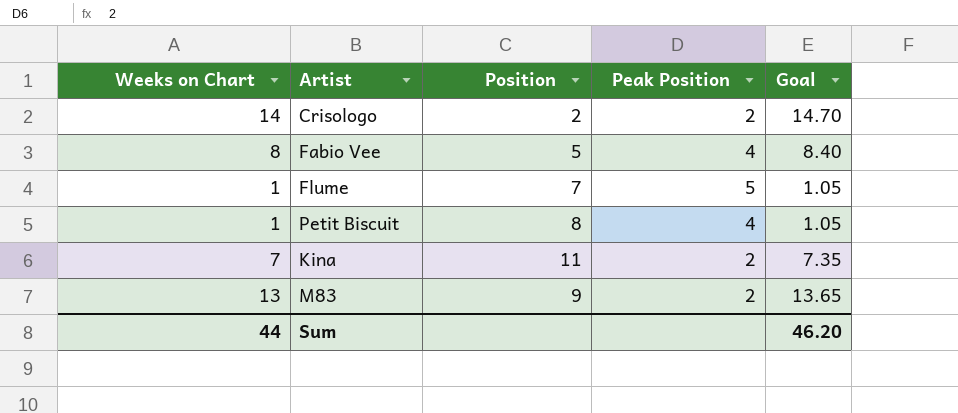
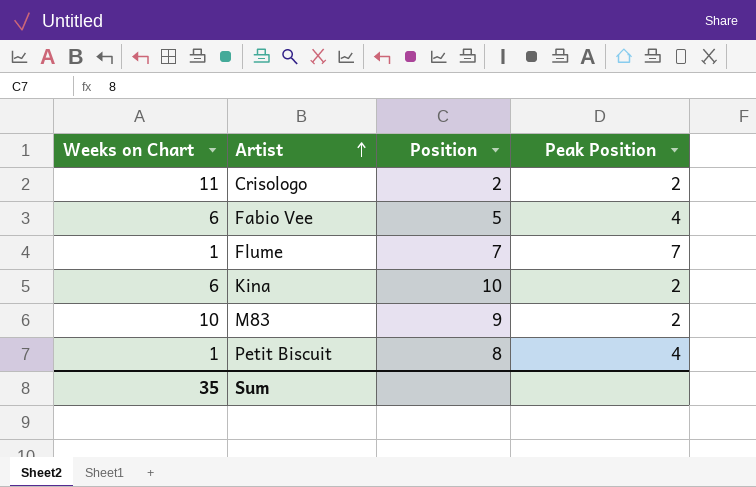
row order: none -> Artist ascending
column Goal | formula: [Weeks on Chart] * 1.05 -> none
Crisologo | Weeks on Chart: 14 -> 11
Fabio Vee | Weeks on Chart: 8 -> 6
Flume | Peak Position: 5 -> 7
Kina | Weeks on Chart: 7 -> 6
Kina | Position: 11 -> 10
M83 | Weeks on Chart: 13 -> 10
Sum | Weeks on Chart: 44 -> 35

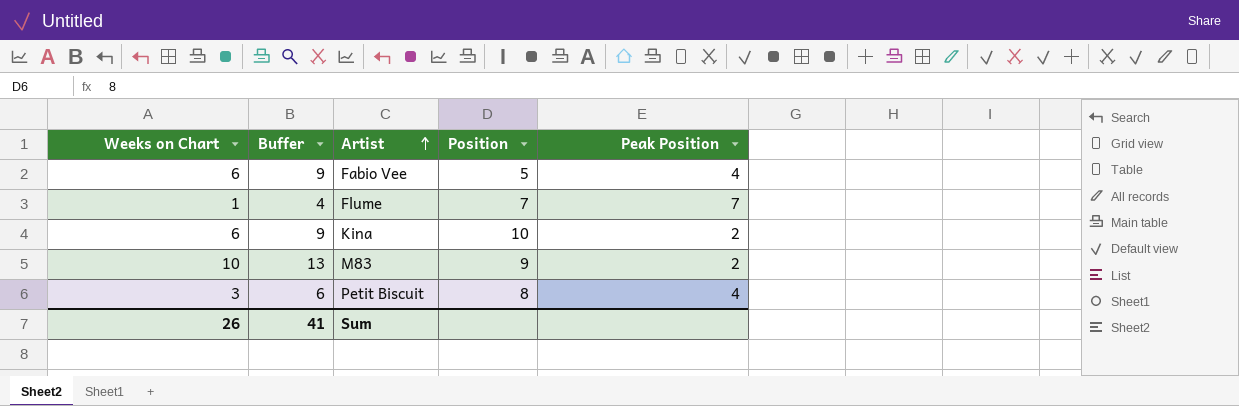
column Buffer | formula: none -> [Weeks on Chart] + 3
row Crisologo: 11 | 2 | 2 -> none
Petit Biscuit | Weeks on Chart: 1 -> 3
Sum | Weeks on Chart: 35 -> 26

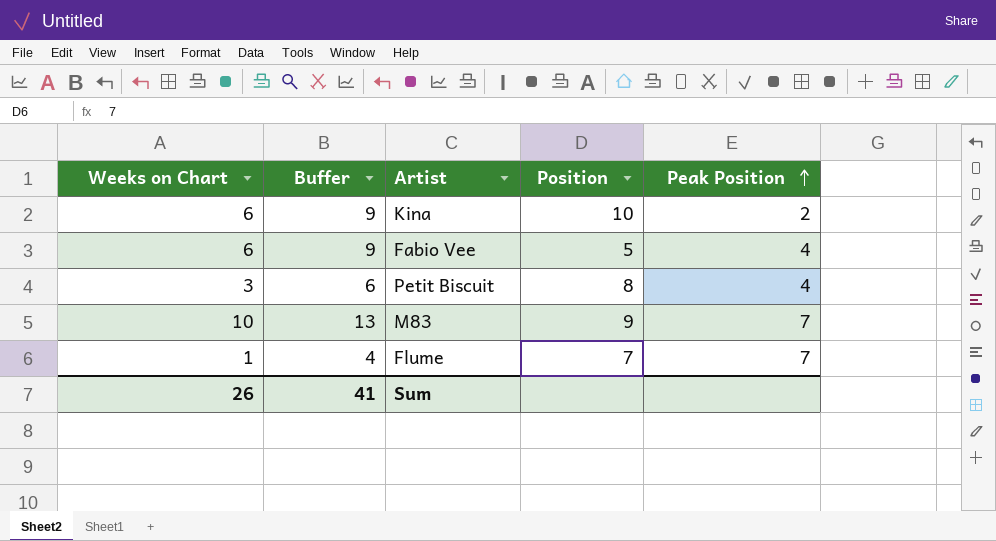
row order: Artist ascending -> Peak Position ascending
M83 | Peak Position: 2 -> 7

